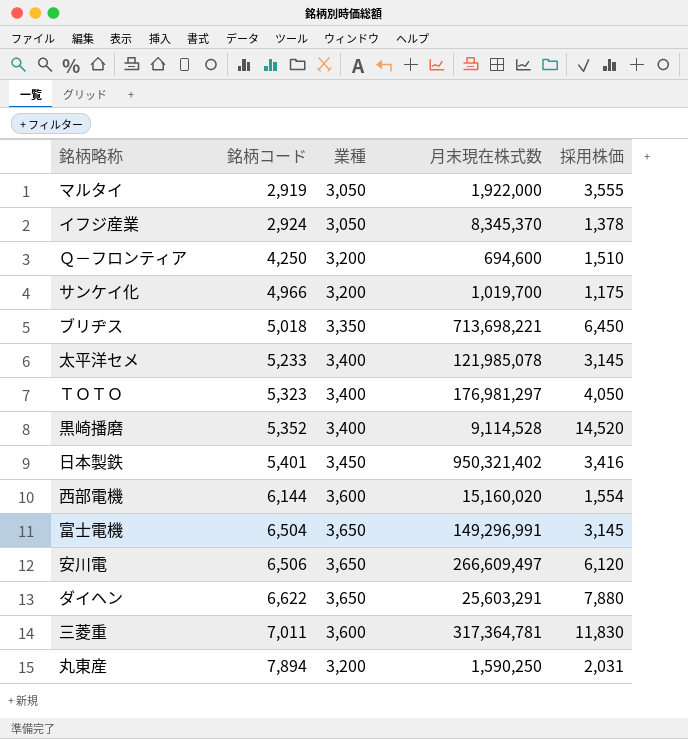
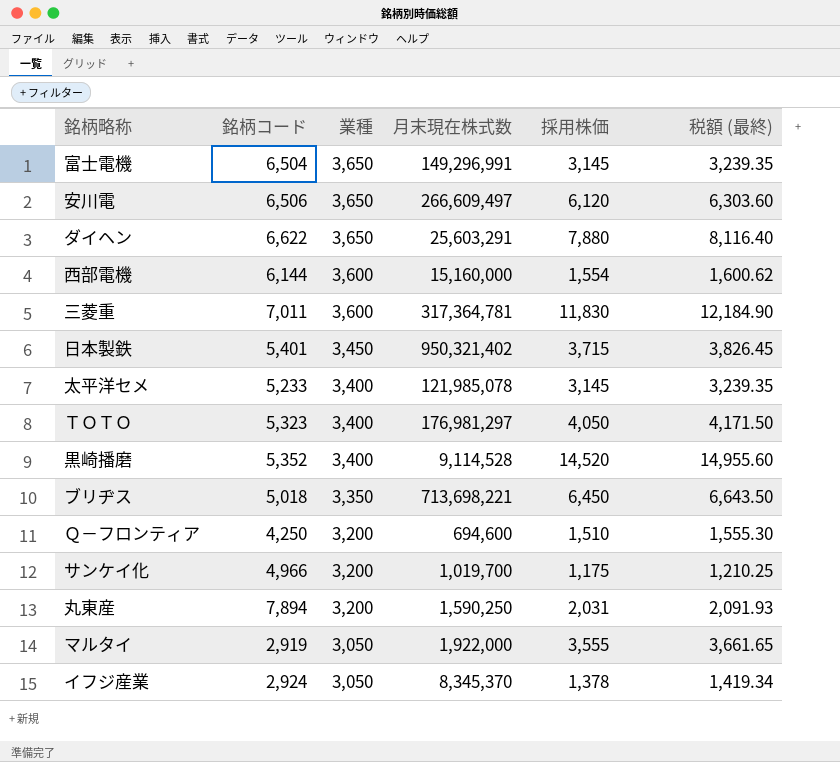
row order: 銘柄コード ascending -> 業種 descending
column 税額 (最終) | formula: none -> [採用株価] * 1.03
西部電機 | 月末現在株式数: 15,160,020 -> 15,160,000
日本製鉄 | 採用株価: 3,416 -> 3,715

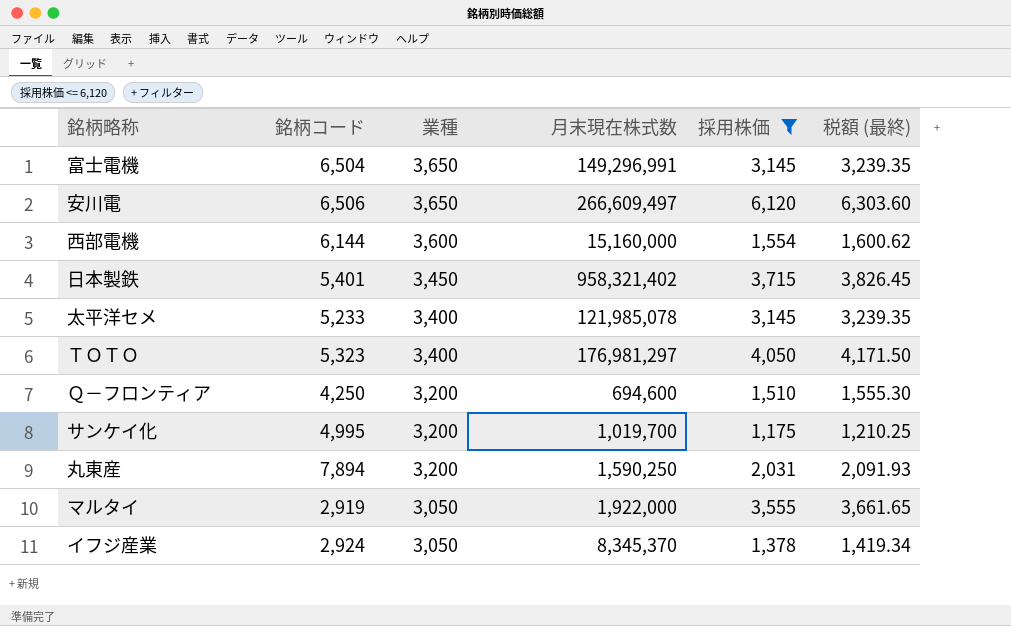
filter: none -> 採用株価 <= 6,120
日本製鉄 | 月末現在株式数: 950,321,402 -> 958,321,402
サンケイ化 | 銘柄コード: 4,966 -> 4,995

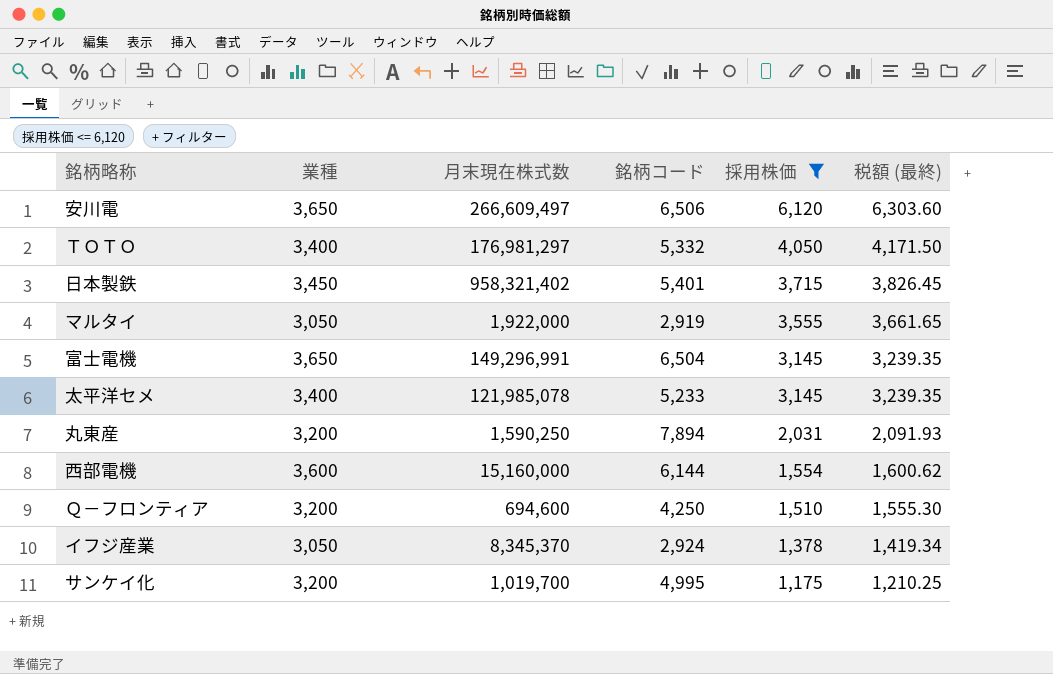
row order: 業種 descending -> 採用株価 descending
column 銘柄コード | position: 2 -> 4
ＴＯＴＯ | 銘柄コード: 5,323 -> 5,332

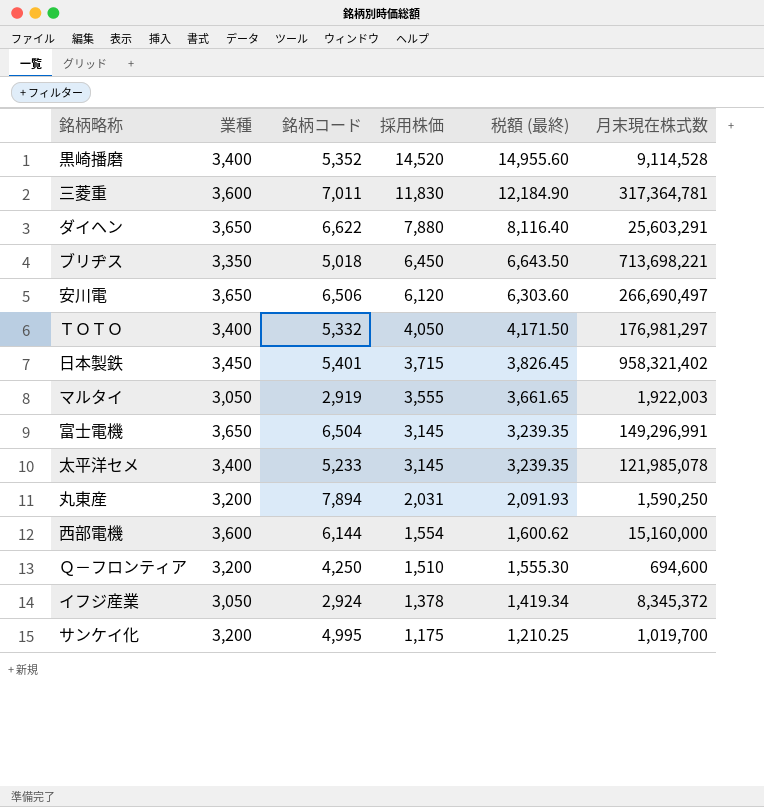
filter: 採用株価 <= 6,120 -> none
column 月末現在株式数 | position: 3 -> 6
安川電 | 月末現在株式数: 266,609,497 -> 266,690,497
マルタイ | 月末現在株式数: 1,922,000 -> 1,922,003
イフジ産業 | 月末現在株式数: 8,345,370 -> 8,345,372

